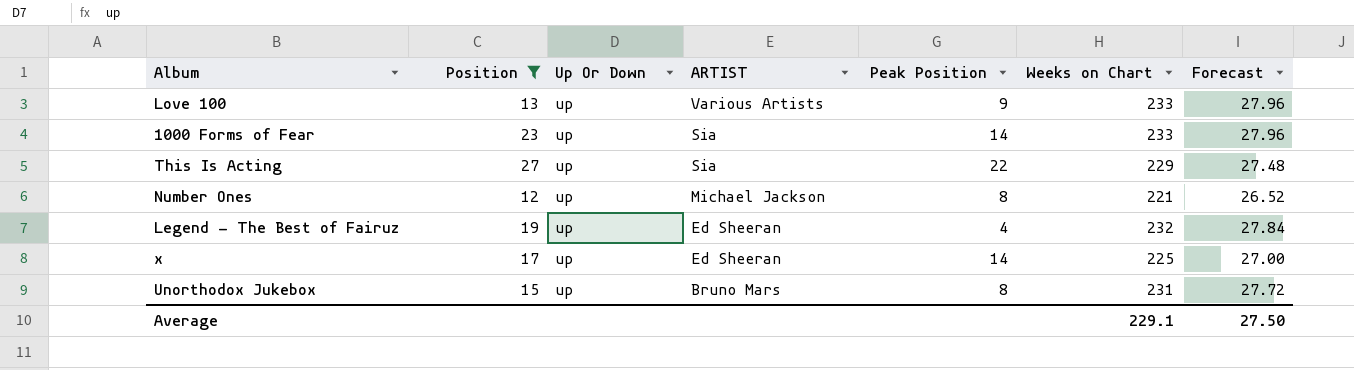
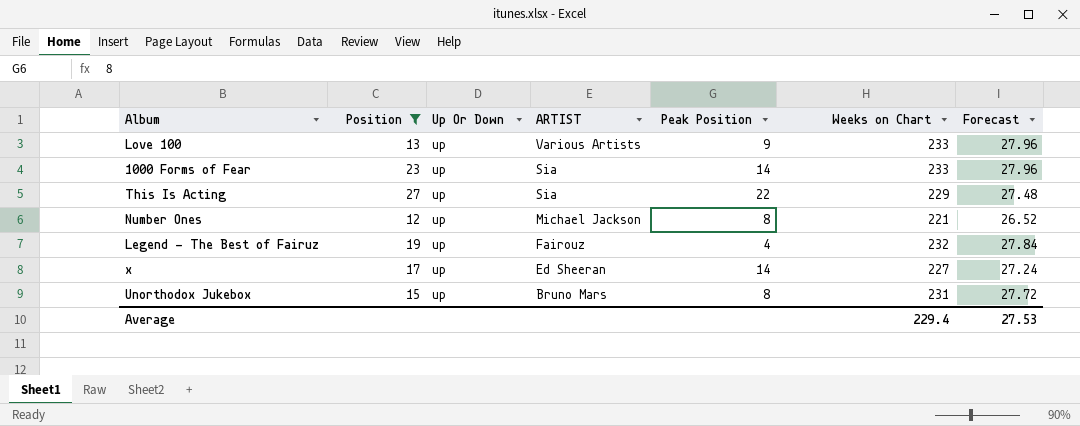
Legend - The Best of Fairuz | ARTIST: Ed Sheeran -> Fairouz
x | Weeks on Chart: 225 -> 227
x | Forecast: 27.00 -> 27.24
Average | Weeks on Chart: 229.1 -> 229.4
Average | Forecast: 27.50 -> 27.53

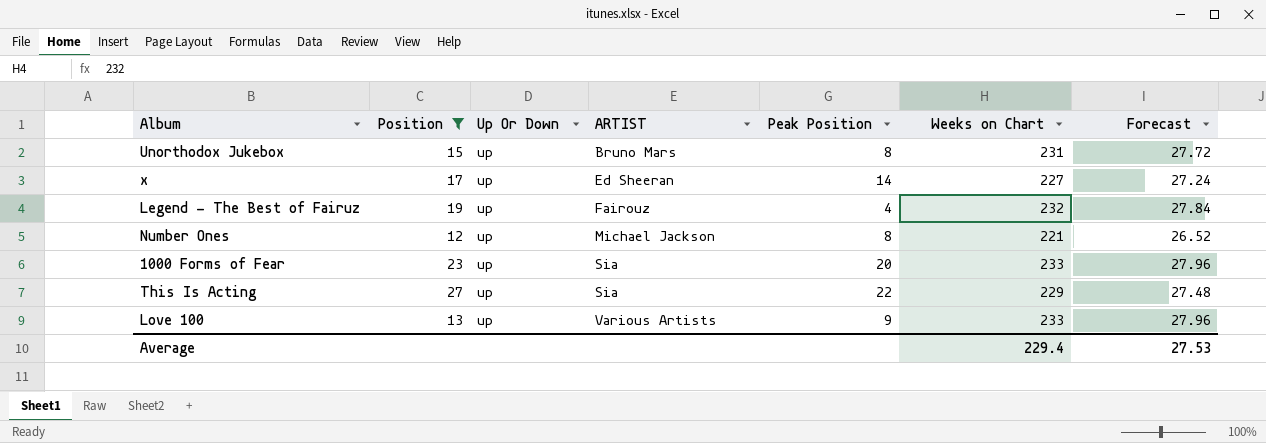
row order: ARTIST descending -> ARTIST ascending
1000 Forms of Fear | Peak Position: 14 -> 20

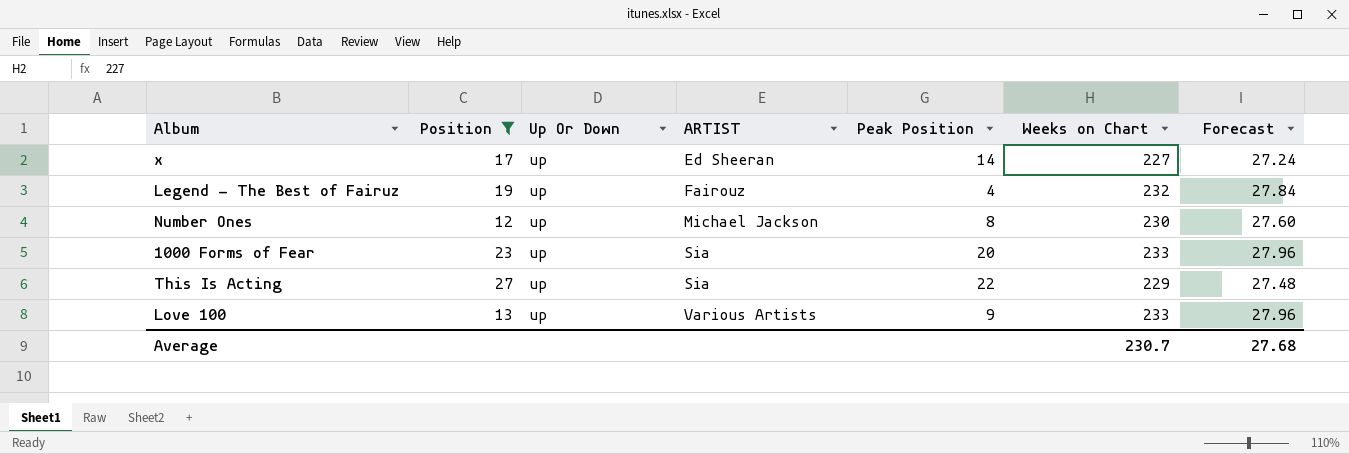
row Unorthodox Jukebox: 15 | up | Bruno Mars | 8 | 231 | 27.72 -> none
Number Ones | Weeks on Chart: 221 -> 230
Number Ones | Forecast: 26.52 -> 27.60
Average | Weeks on Chart: 229.4 -> 230.7
Average | Forecast: 27.53 -> 27.68

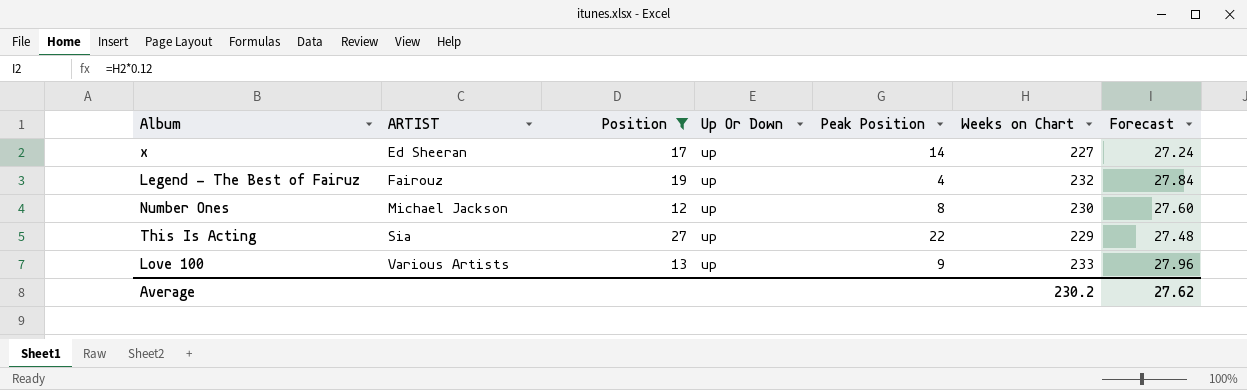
column ARTIST | position: 4 -> 2
row 1000 Forms of Fear: 23 | up | Sia | 20 | 233 | 27.96 -> none
Average | Weeks on Chart: 230.7 -> 230.2
Average | Forecast: 27.68 -> 27.62

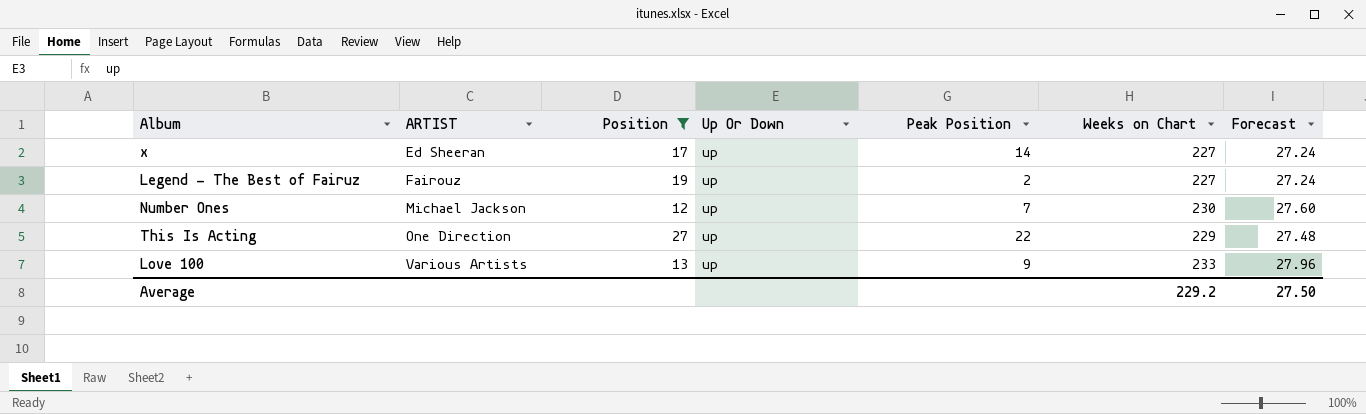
Legend - The Best of Fairuz | Peak Position: 4 -> 2
Legend - The Best of Fairuz | Weeks on Chart: 232 -> 227
Legend - The Best of Fairuz | Forecast: 27.84 -> 27.24
Number Ones | Peak Position: 8 -> 7
This Is Acting | ARTIST: Sia -> One Direction
Average | Weeks on Chart: 230.2 -> 229.2
Average | Forecast: 27.62 -> 27.50

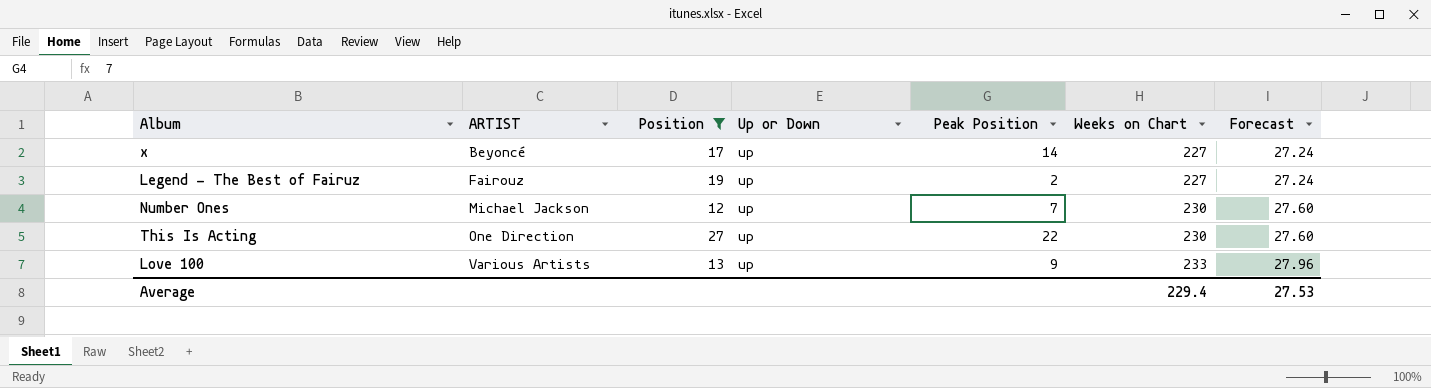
column name: Up Or Down -> Up or Down
x | ARTIST: Ed Sheeran -> Beyoncé
This Is Acting | Weeks on Chart: 229 -> 230
This Is Acting | Forecast: 27.48 -> 27.60
Average | Weeks on Chart: 229.2 -> 229.4
Average | Forecast: 27.50 -> 27.53

